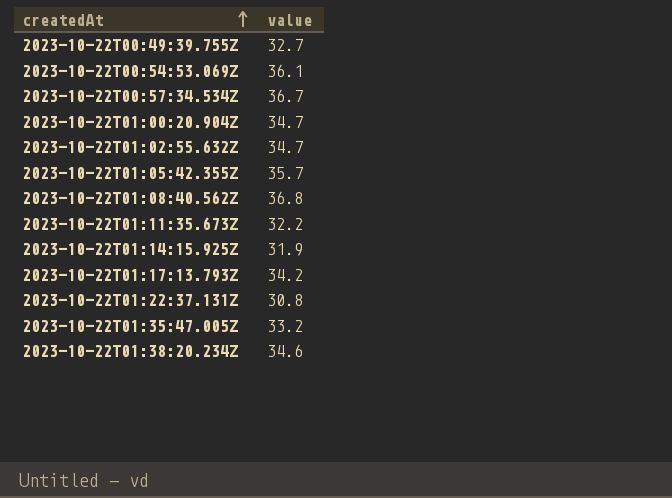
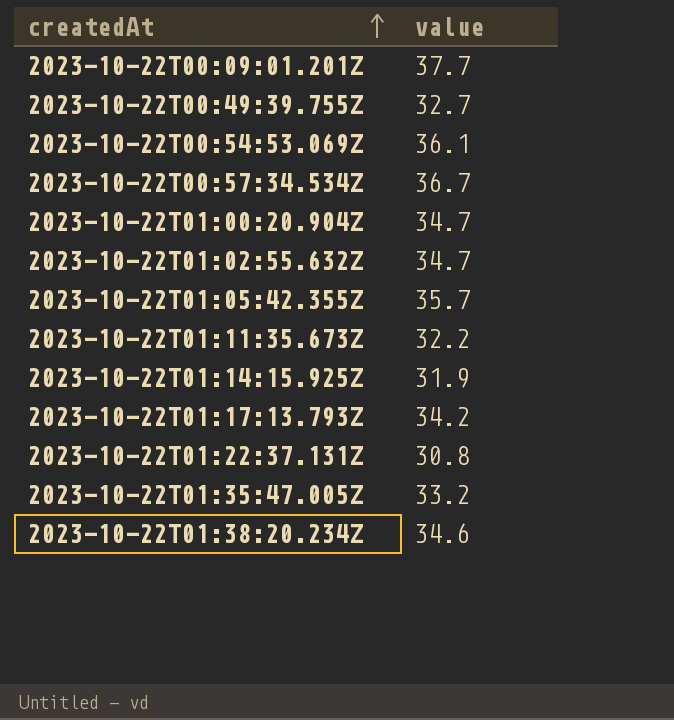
row 2023-10-22T01:08:40.562Z: 36.8 -> none
row 2023-10-22T00:09:01.201Z: none -> 37.7

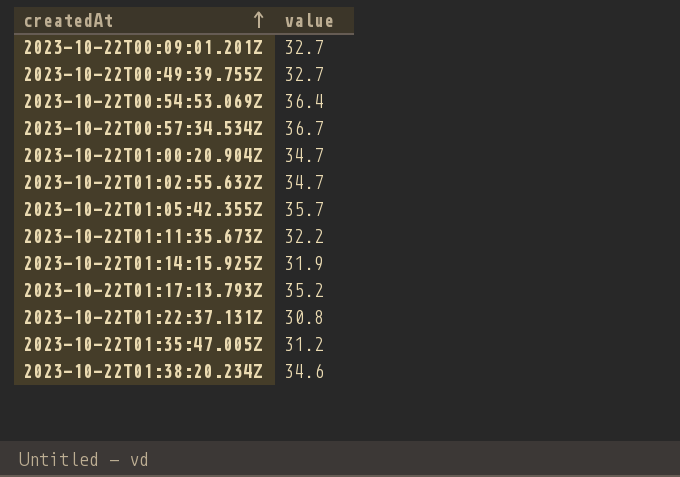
2023-10-22T00:09:01.201Z | value: 37.7 -> 32.7
2023-10-22T00:54:53.069Z | value: 36.1 -> 36.4
2023-10-22T01:17:13.793Z | value: 34.2 -> 35.2
2023-10-22T01:35:47.005Z | value: 33.2 -> 31.2

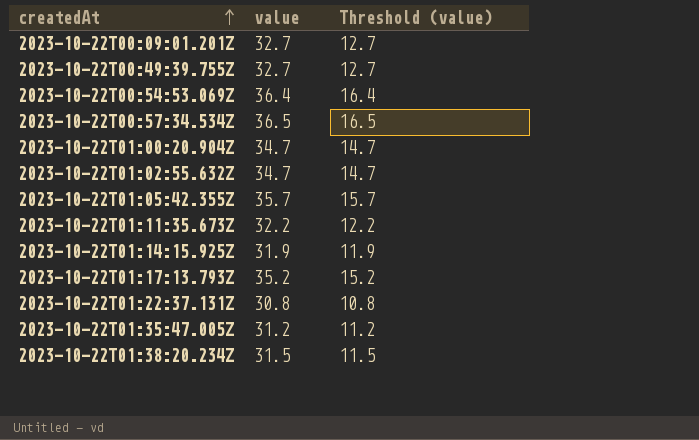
column Threshold (value) | formula: none -> [value] - 20
2023-10-22T00:57:34.534Z | value: 36.7 -> 36.5
2023-10-22T01:38:20.234Z | value: 34.6 -> 31.5

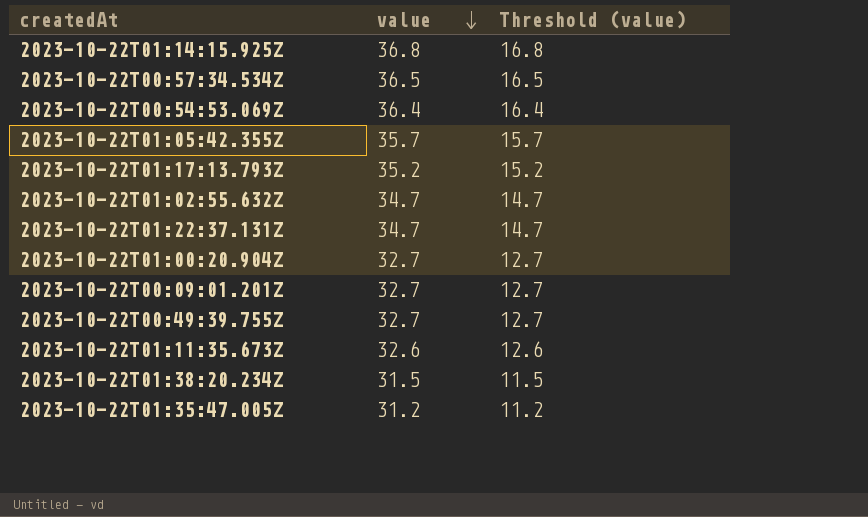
row order: createdAt ascending -> value descending
2023-10-22T01:14:15.925Z | value: 31.9 -> 36.8
2023-10-22T01:14:15.925Z | Threshold (value): 11.9 -> 16.8
2023-10-22T01:22:37.131Z | value: 30.8 -> 34.7
2023-10-22T01:22:37.131Z | Threshold (value): 10.8 -> 14.7
2023-10-22T01:00:20.904Z | value: 34.7 -> 32.7
2023-10-22T01:00:20.904Z | Threshold (value): 14.7 -> 12.7
2023-10-22T01:11:35.673Z | value: 32.2 -> 32.6
2023-10-22T01:11:35.673Z | Threshold (value): 12.2 -> 12.6

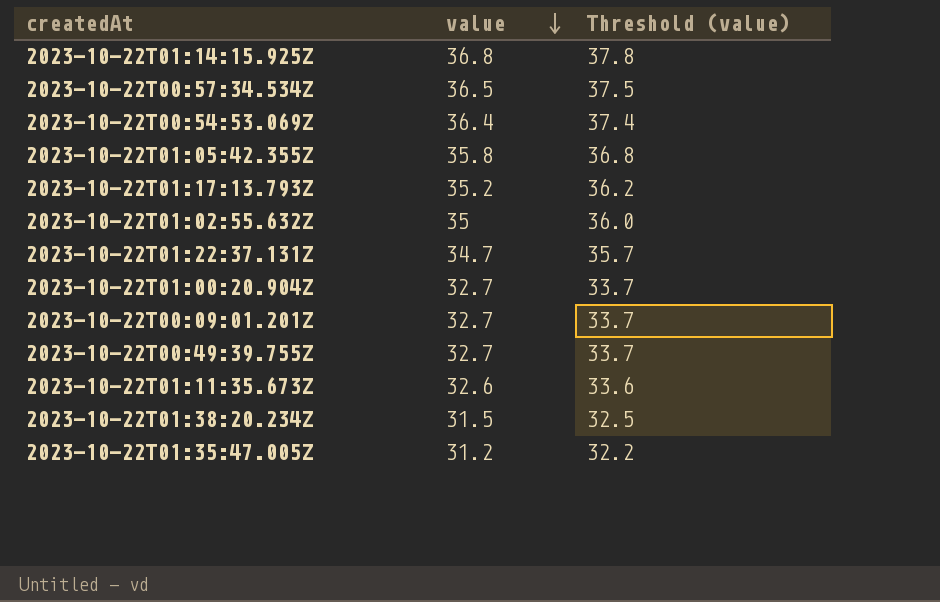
column Threshold (value) | formula: [value] - 20 -> [value] + 1
2023-10-22T01:05:42.355Z | value: 35.7 -> 35.8
2023-10-22T01:02:55.632Z | value: 34.7 -> 35

